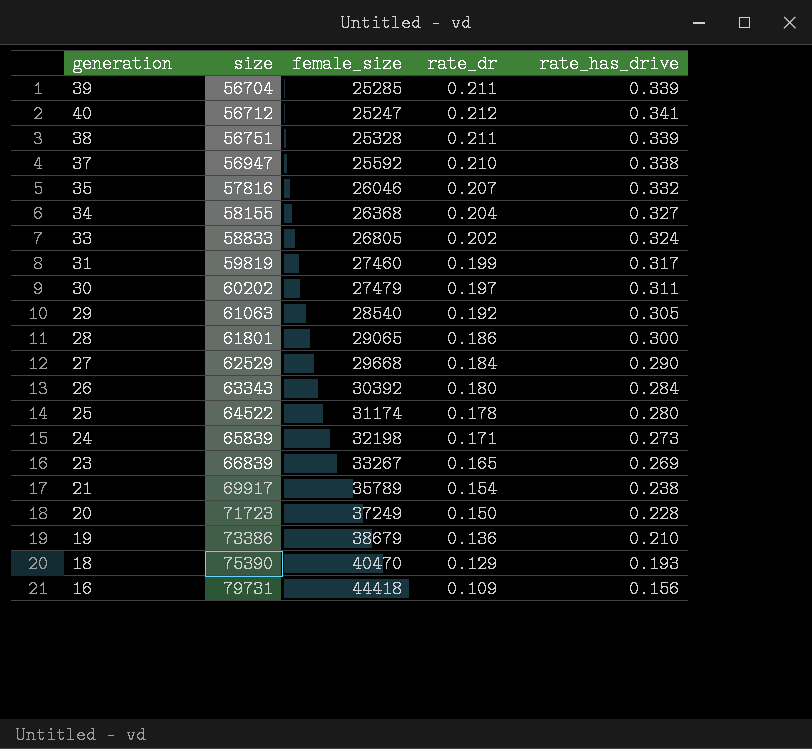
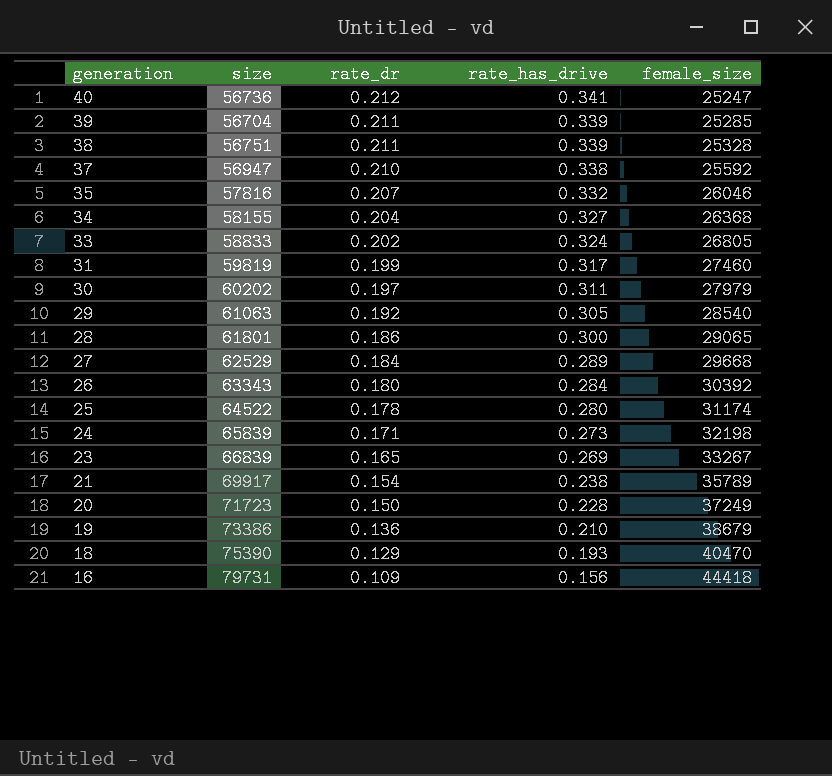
row order: size ascending -> generation descending
column female_size | position: 3 -> 5
40 | size: 56712 -> 56736
30 | female_size: 27479 -> 27979
27 | rate_has_drive: 0.290 -> 0.289

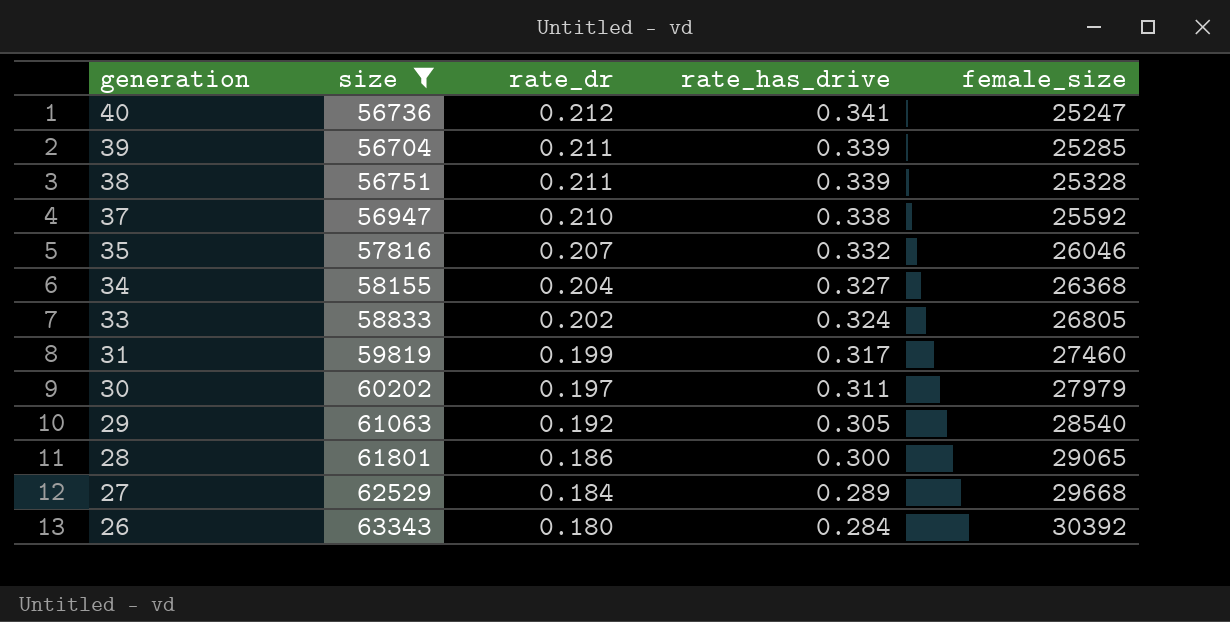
filter: none -> size <= 63343

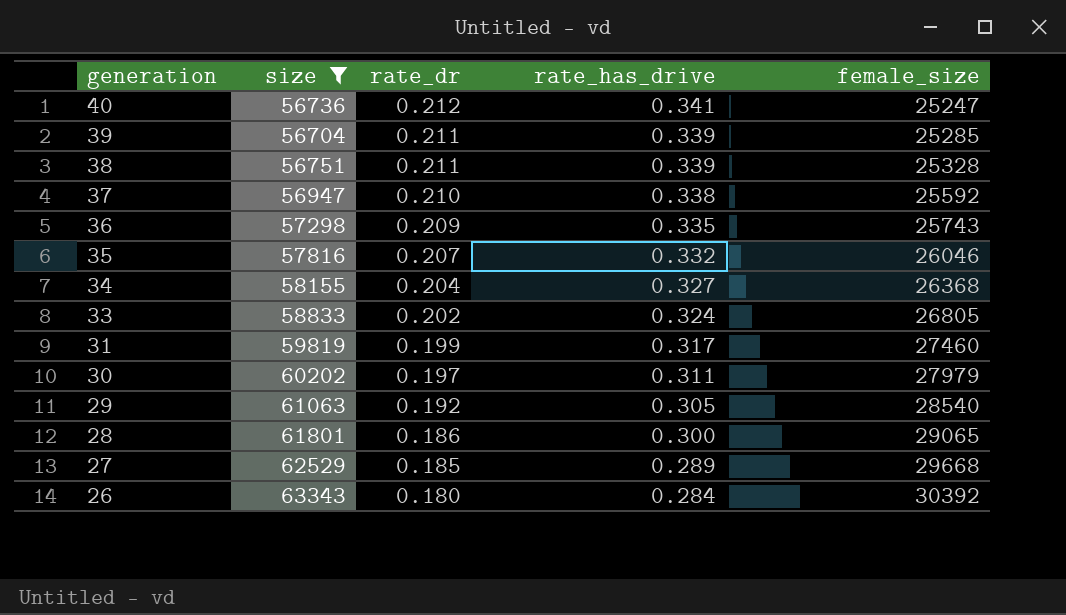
row 36: none -> 57298 | 0.209 | 0.335 | 25743
27 | rate_dr: 0.184 -> 0.185

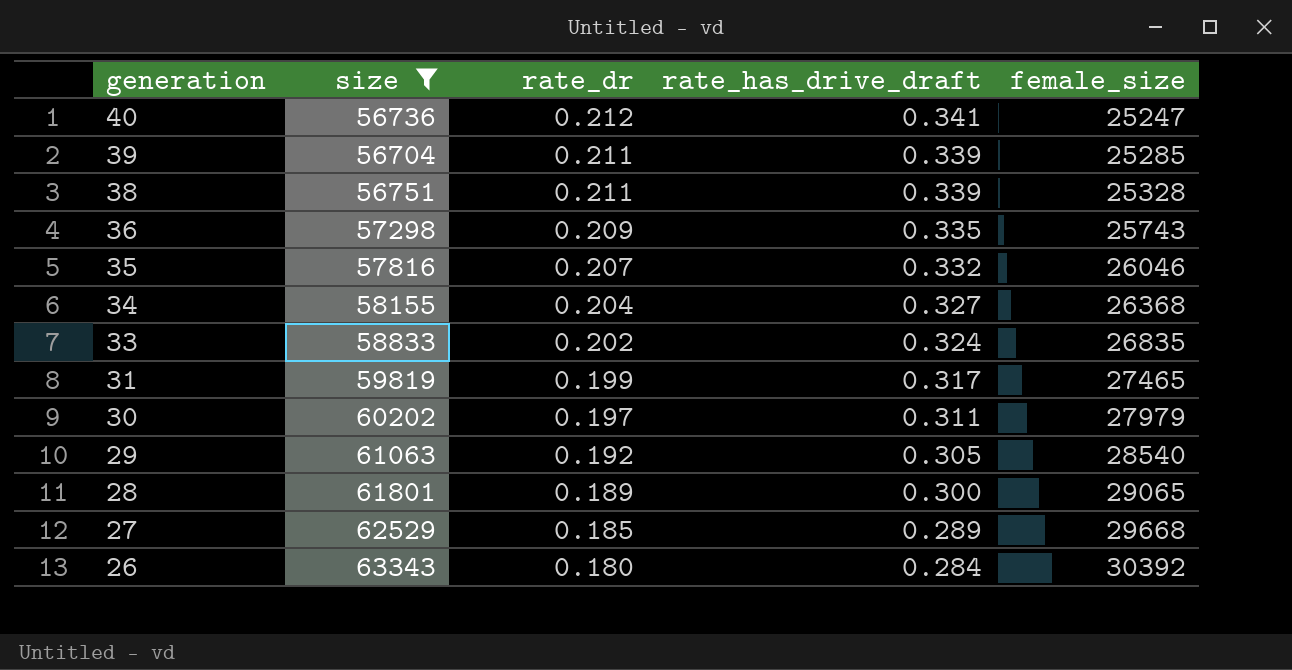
column name: rate_has_drive -> rate_has_drive_draft
row 37: 56947 | 0.210 | 0.338 | 25592 -> none
33 | female_size: 26805 -> 26835
31 | female_size: 27460 -> 27465
28 | rate_dr: 0.186 -> 0.189

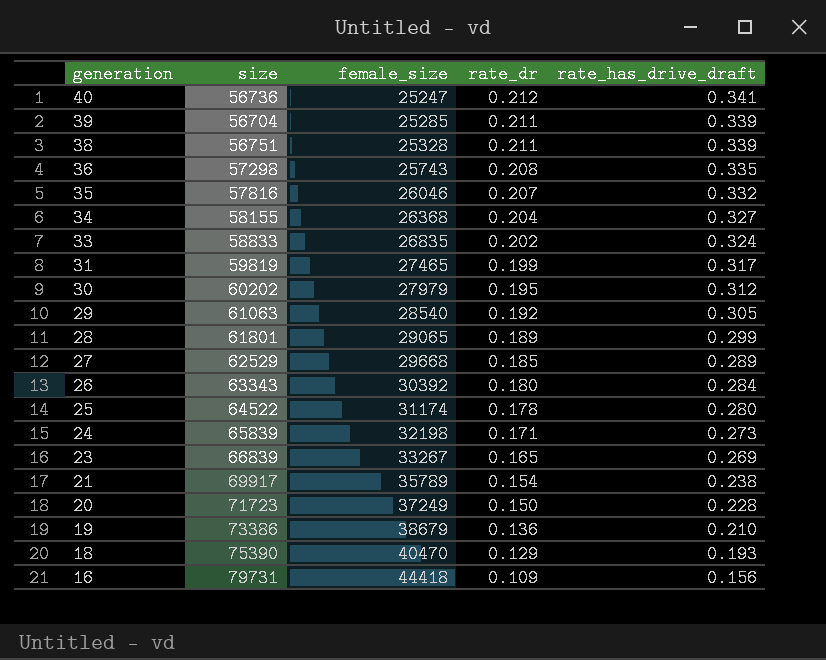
filter: size <= 63343 -> none
column female_size | position: 5 -> 3
36 | rate_dr: 0.209 -> 0.208
30 | rate_dr: 0.197 -> 0.195
30 | rate_has_drive_draft: 0.311 -> 0.312
28 | rate_has_drive_draft: 0.300 -> 0.299

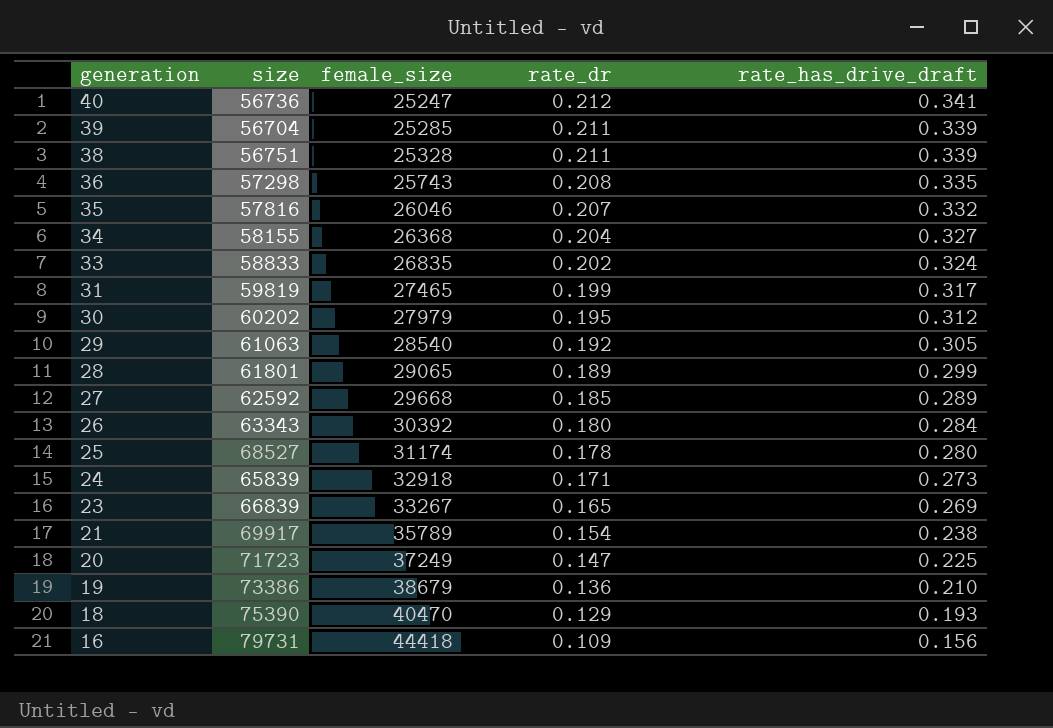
27 | size: 62529 -> 62592
25 | size: 64522 -> 68527
24 | female_size: 32198 -> 32918
20 | rate_dr: 0.150 -> 0.147
20 | rate_has_drive_draft: 0.228 -> 0.225

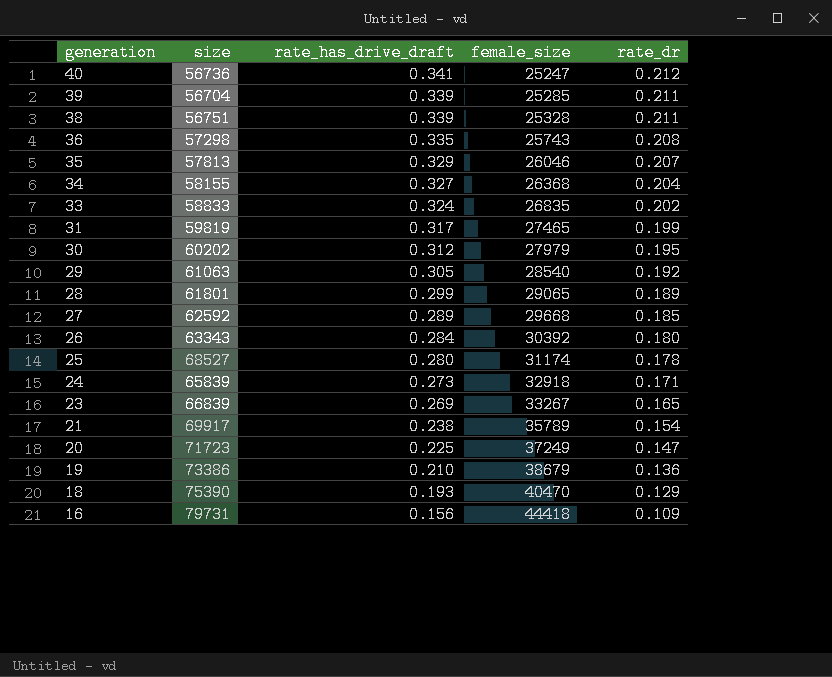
column rate_has_drive_draft | position: 5 -> 3
35 | size: 57816 -> 57813
35 | rate_has_drive_draft: 0.332 -> 0.329

